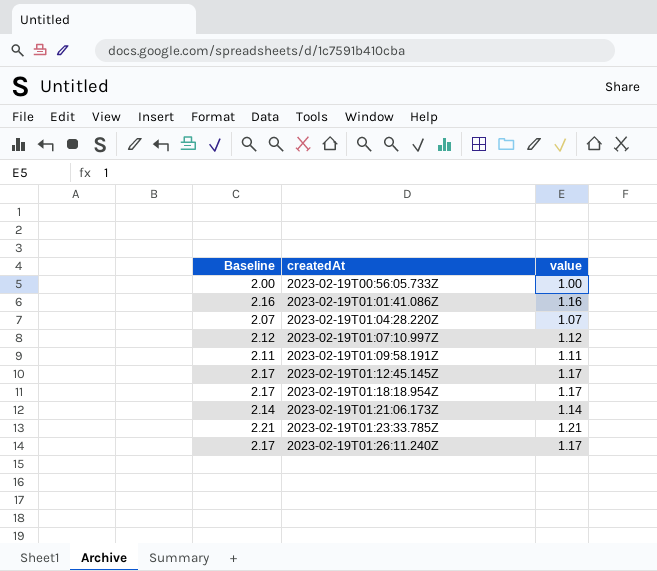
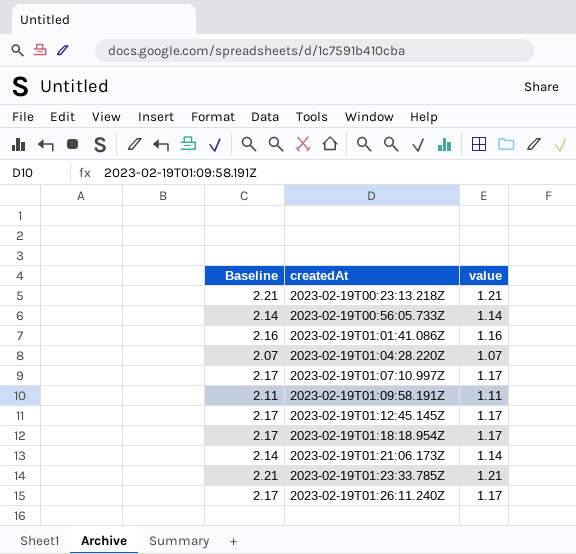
row 2023-02-19T00:23:13.218Z: none -> 2.21 | 1.21
2023-02-19T00:56:05.733Z | Baseline: 2.00 -> 2.14
2023-02-19T00:56:05.733Z | value: 1.00 -> 1.14
2023-02-19T01:07:10.997Z | Baseline: 2.12 -> 2.17
2023-02-19T01:07:10.997Z | value: 1.12 -> 1.17

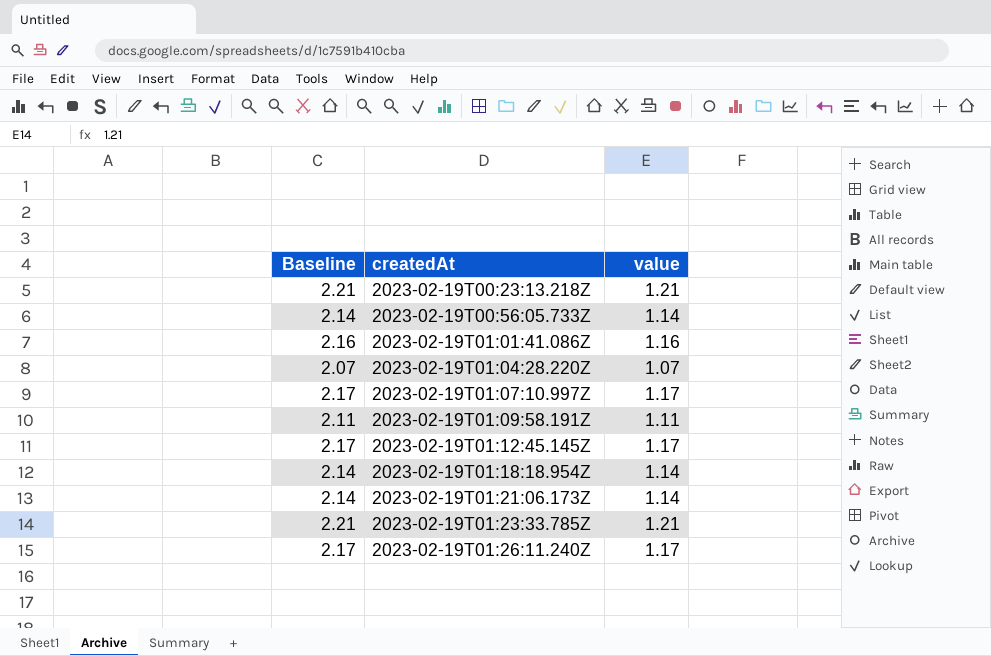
2023-02-19T01:18:18.954Z | Baseline: 2.17 -> 2.14
2023-02-19T01:18:18.954Z | value: 1.17 -> 1.14

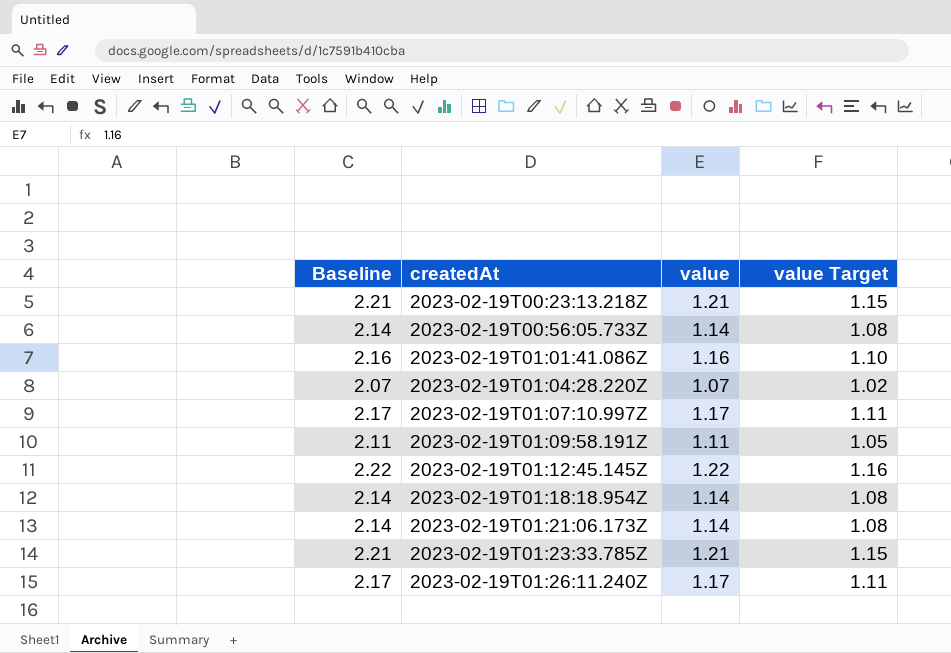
column value Target | formula: none -> [value] * 0.95
2023-02-19T01:12:45.145Z | Baseline: 2.17 -> 2.22
2023-02-19T01:12:45.145Z | value: 1.17 -> 1.22

